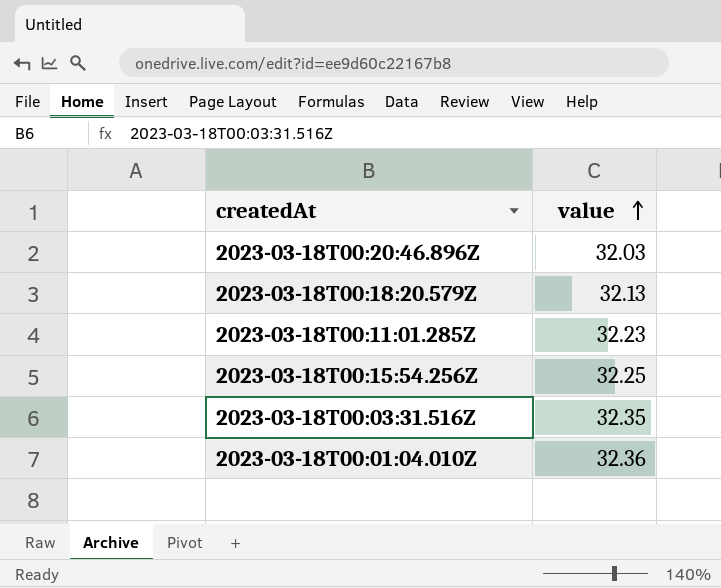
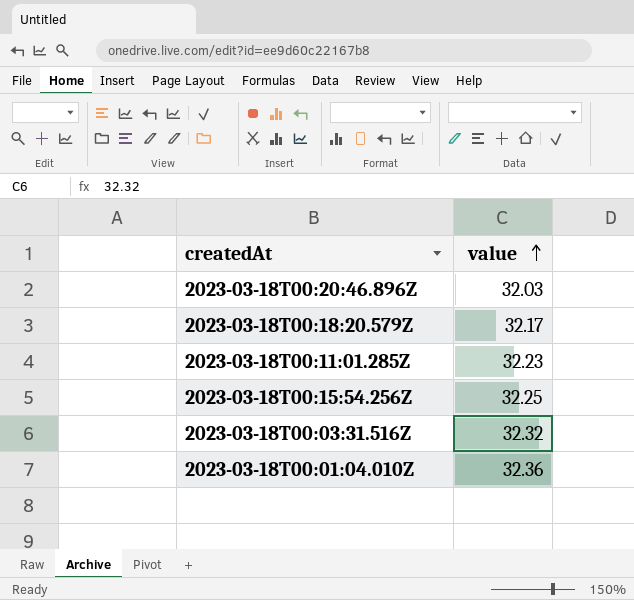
2023-03-18T00:18:20.579Z | value: 32.13 -> 32.17
2023-03-18T00:03:31.516Z | value: 32.35 -> 32.32

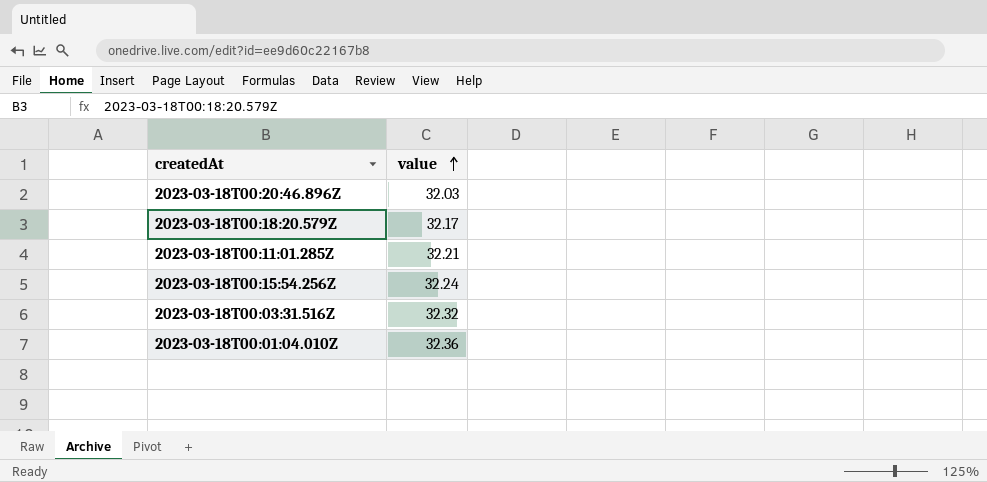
2023-03-18T00:11:01.285Z | value: 32.23 -> 32.21
2023-03-18T00:15:54.256Z | value: 32.25 -> 32.24

